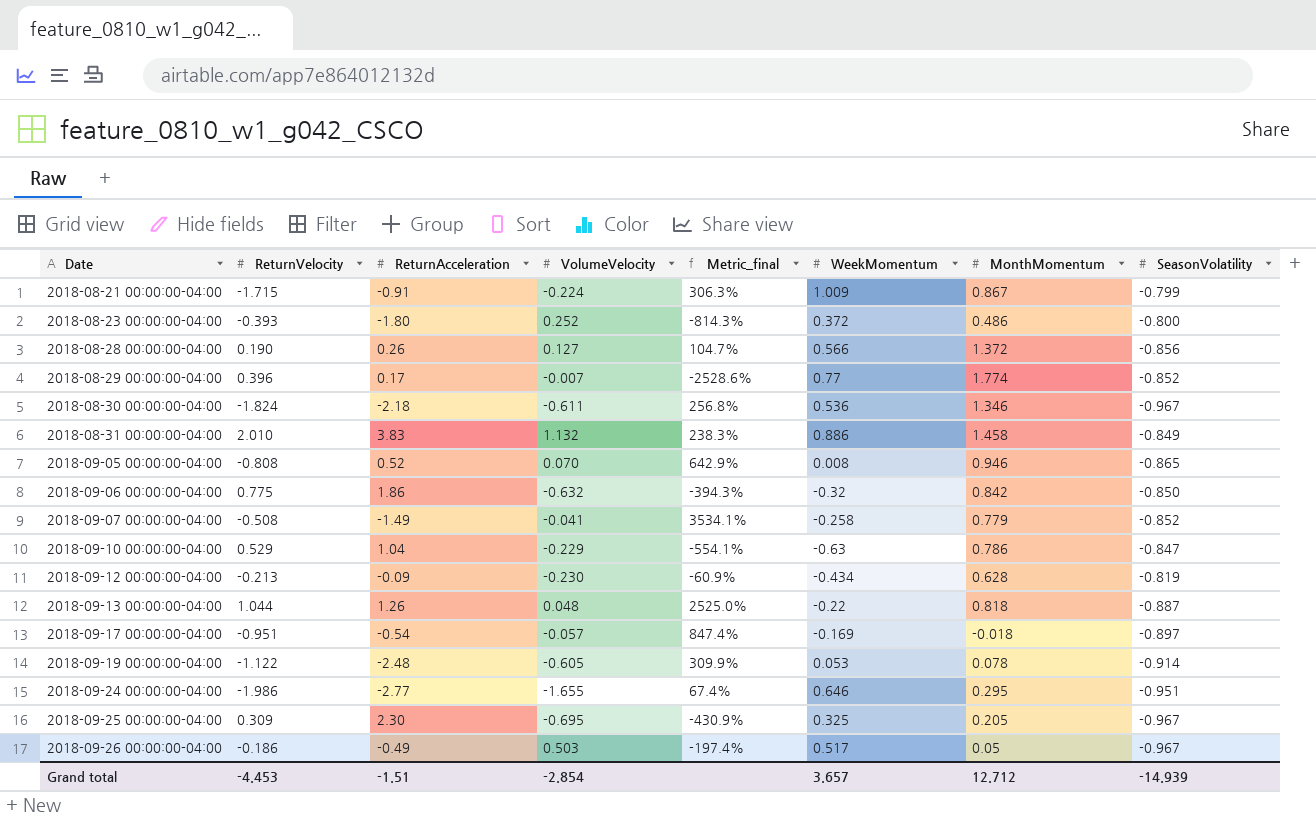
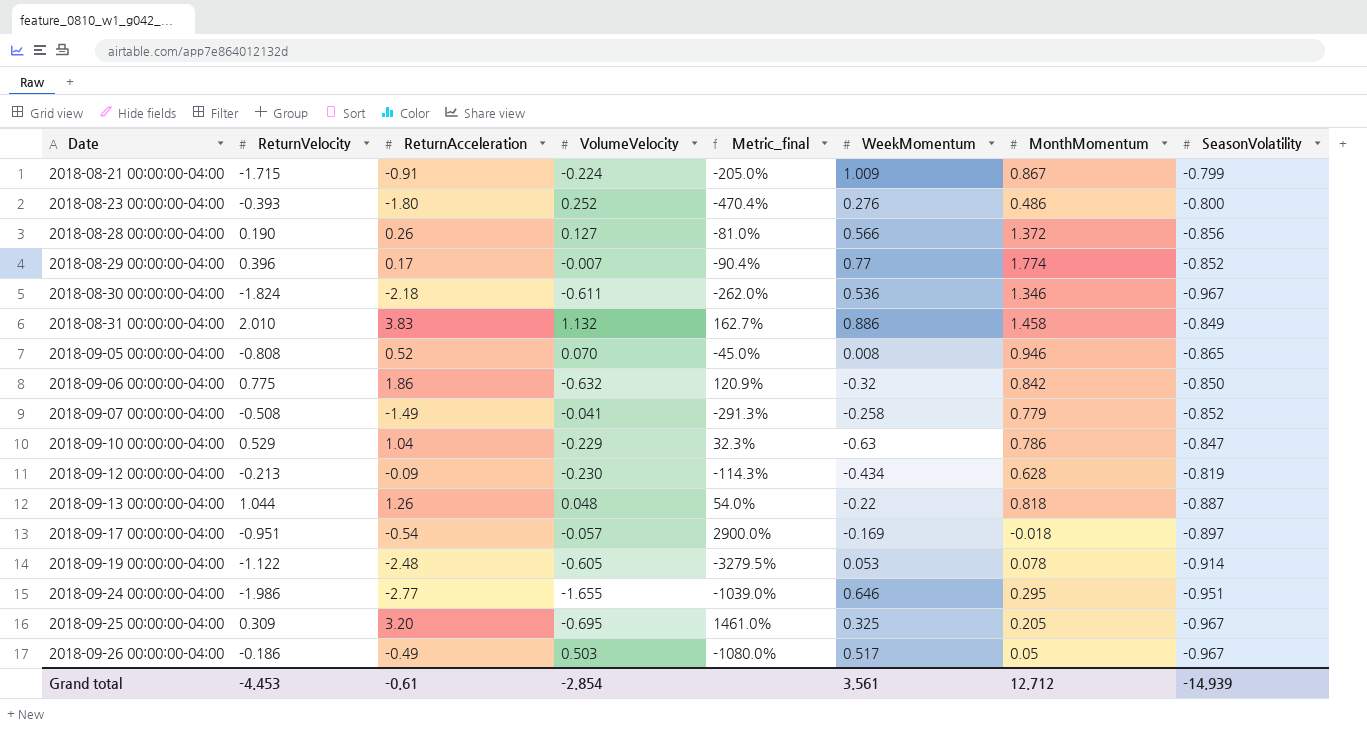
column Metric_final | formula: ([ReturnAcceleration] - [VolumeVelocity]) / [VolumeVelocity] -> ([ReturnAcceleration] - [MonthMomentum]) / [MonthMomentum]
2018-08-23 00:00:00-04:00 | WeekMomentum: 0.372 -> 0.276
2018-09-25 00:00:00-04:00 | ReturnAcceleration: 2.30 -> 3.20
Grand total | ReturnAcceleration: -1.51 -> -0.61
Grand total | WeekMomentum: 3.657 -> 3.561

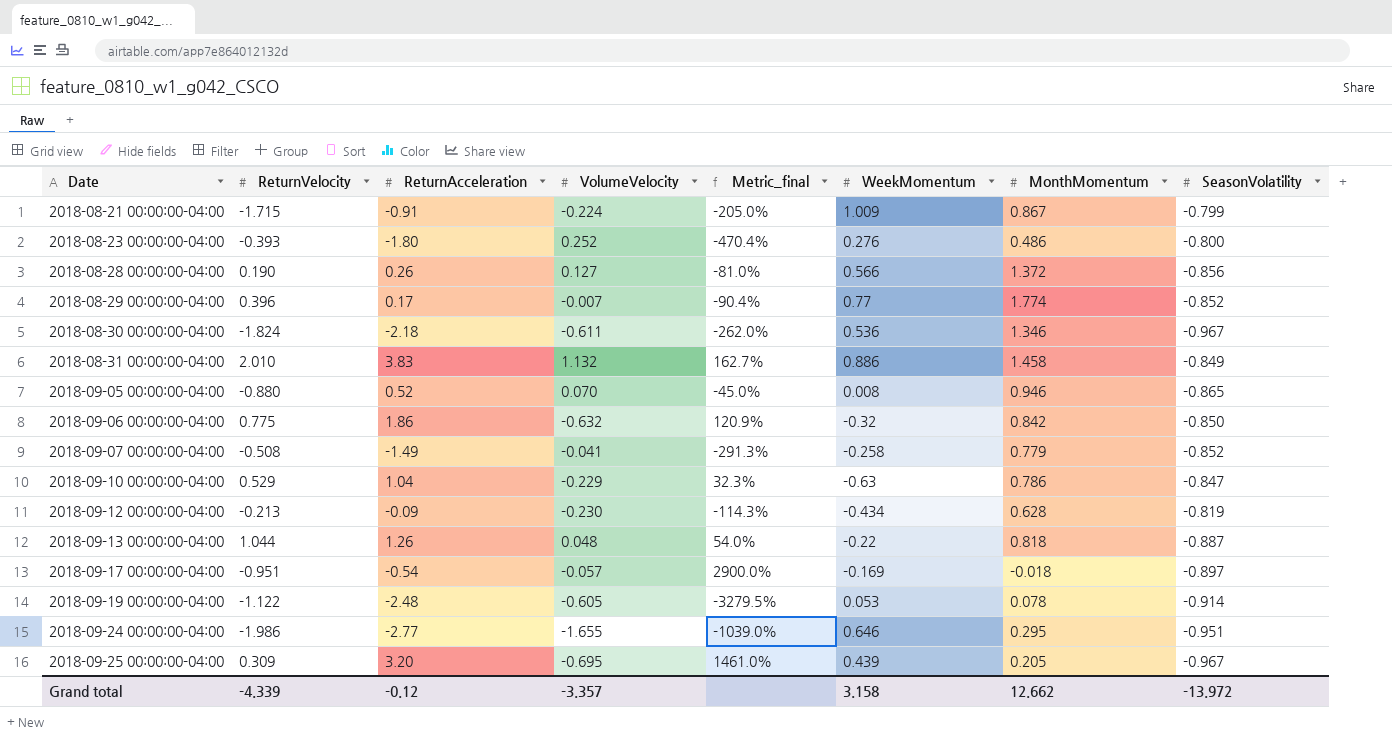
row 2018-09-26 00:00:00-04:00: -0.186 | -0.49 | 0.503 | -1080.0% | 0.517 | 0.05 | -0.967 -> none
2018-09-05 00:00:00-04:00 | ReturnVelocity: -0.808 -> -0.880
2018-09-25 00:00:00-04:00 | WeekMomentum: 0.325 -> 0.439
Grand total | ReturnVelocity: -4.453 -> -4.339
Grand total | ReturnAcceleration: -0.61 -> -0.12
Grand total | VolumeVelocity: -2.854 -> -3.357
Grand total | WeekMomentum: 3.561 -> 3.158
Grand total | MonthMomentum: 12.712 -> 12.662
Grand total | SeasonVolatility: -14.939 -> -13.972

